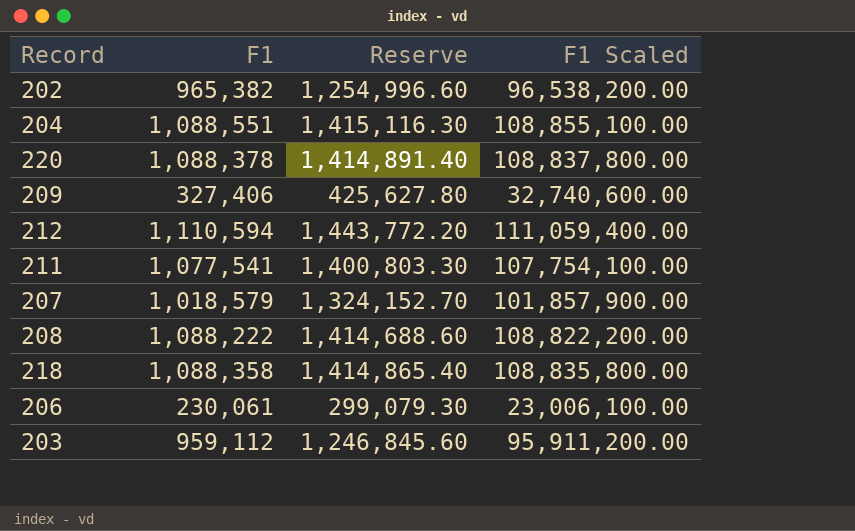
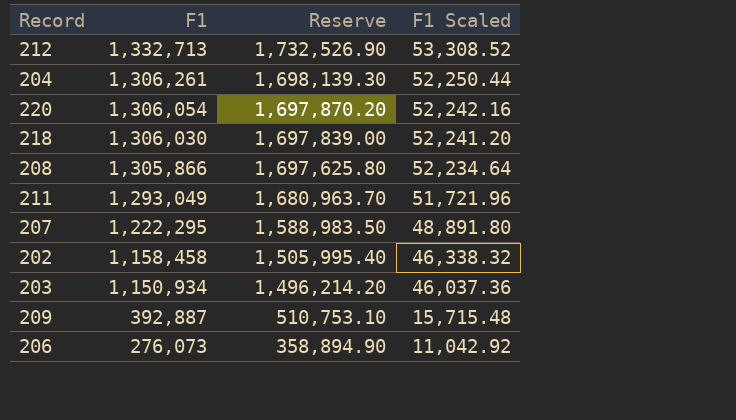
row order: none -> F1 descending
column F1 Scaled | formula: [F1] * 100 -> [F1] * 0.04
212 | F1: 1,110,594 -> 1,332,713
212 | Reserve: 1,443,772.20 -> 1,732,526.90
204 | F1: 1,088,551 -> 1,306,261
204 | Reserve: 1,415,116.30 -> 1,698,139.30
220 | F1: 1,088,378 -> 1,306,054
220 | Reserve: 1,414,891.40 -> 1,697,870.20
218 | F1: 1,088,358 -> 1,306,030
218 | Reserve: 1,414,865.40 -> 1,697,839.00
208 | F1: 1,088,222 -> 1,305,866
208 | Reserve: 1,414,688.60 -> 1,697,625.80
211 | F1: 1,077,541 -> 1,293,049
211 | Reserve: 1,400,803.30 -> 1,680,963.70
207 | F1: 1,018,579 -> 1,222,295
207 | Reserve: 1,324,152.70 -> 1,588,983.50
202 | F1: 965,382 -> 1,158,458
202 | Reserve: 1,254,996.60 -> 1,505,995.40
203 | F1: 959,112 -> 1,150,934
203 | Reserve: 1,246,845.60 -> 1,496,214.20
209 | F1: 327,406 -> 392,887
209 | Reserve: 425,627.80 -> 510,753.10
206 | F1: 230,061 -> 276,073
206 | Reserve: 299,079.30 -> 358,894.90

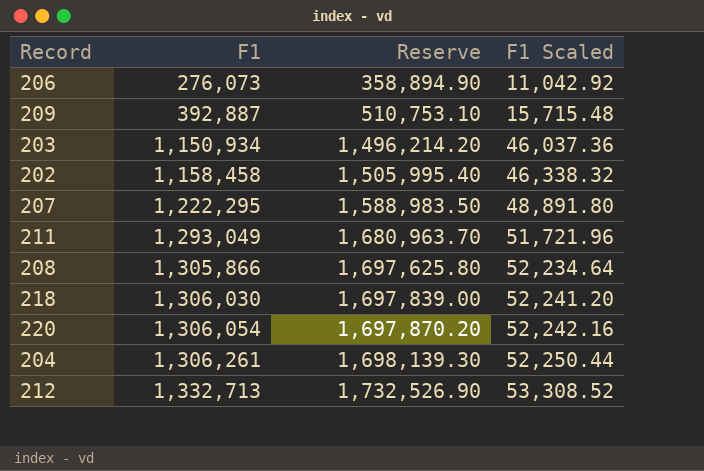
row order: F1 descending -> F1 ascending

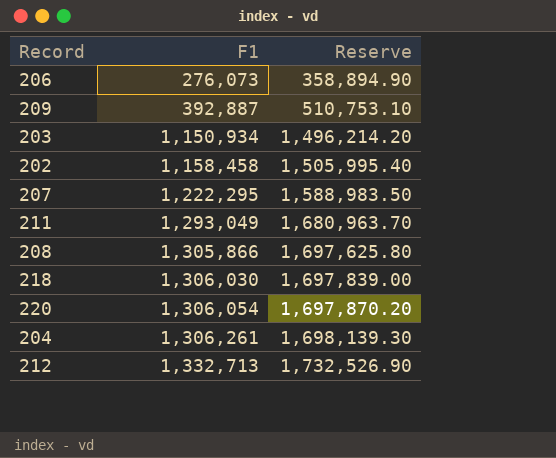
column F1 Scaled | formula: [F1] * 0.04 -> none

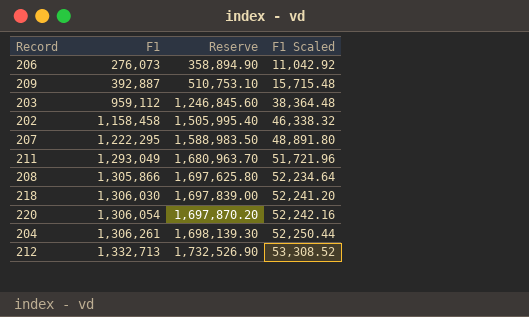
column F1 Scaled | formula: none -> [F1] * 0.04
203 | F1: 1,150,934 -> 959,112
203 | Reserve: 1,496,214.20 -> 1,246,845.60

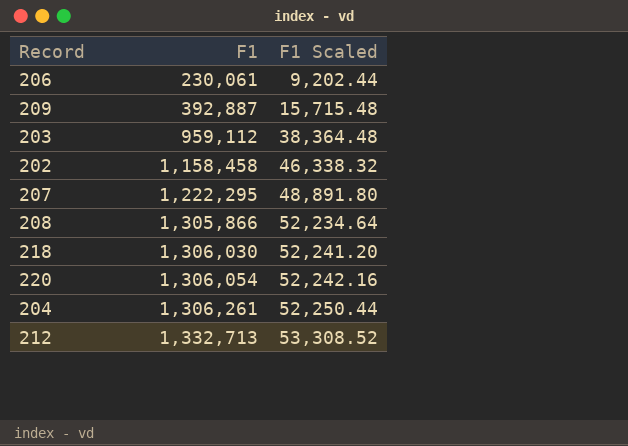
column Reserve | formula: [F1] * 1.3 -> none
row 211: 1,293,049 | 1,680,963.70 | 51,721.96 -> none
206 | F1: 276,073 -> 230,061
206 | F1 Scaled: 11,042.92 -> 9,202.44

